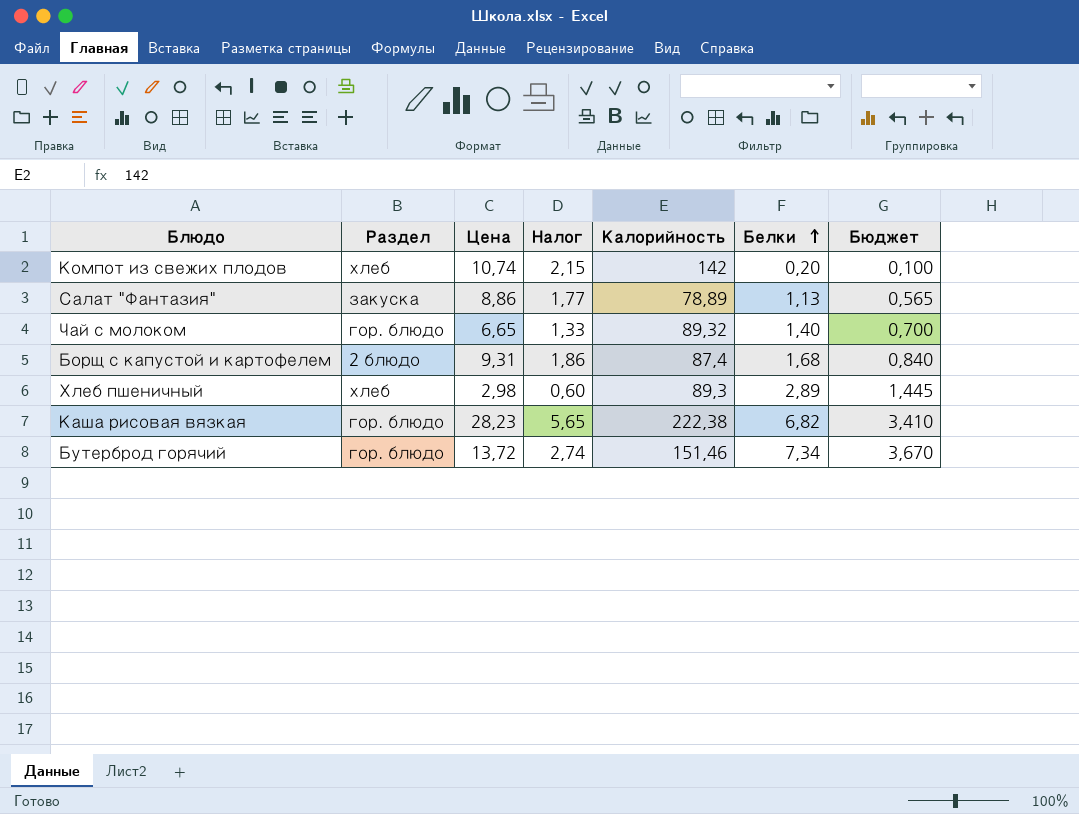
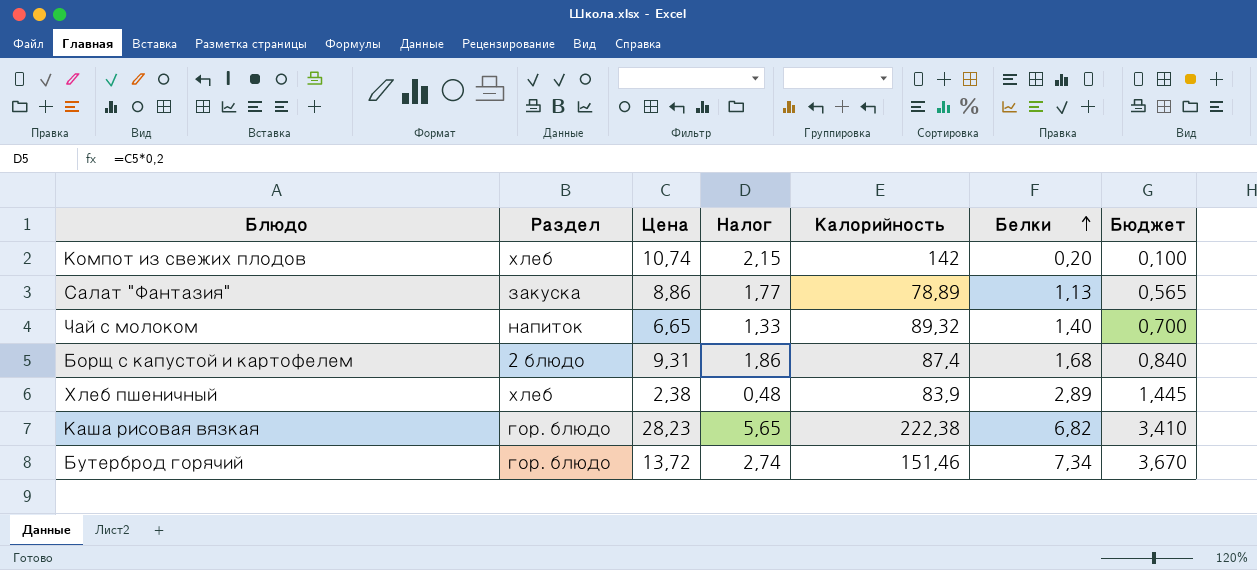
Чай с молоком | Раздел: гор. блюдо -> напиток
Хлеб пшеничный | Цена: 2,98 -> 2,38
Хлеб пшеничный | Налог: 0,60 -> 0,48
Хлеб пшеничный | Калорийность: 89,3 -> 83,9

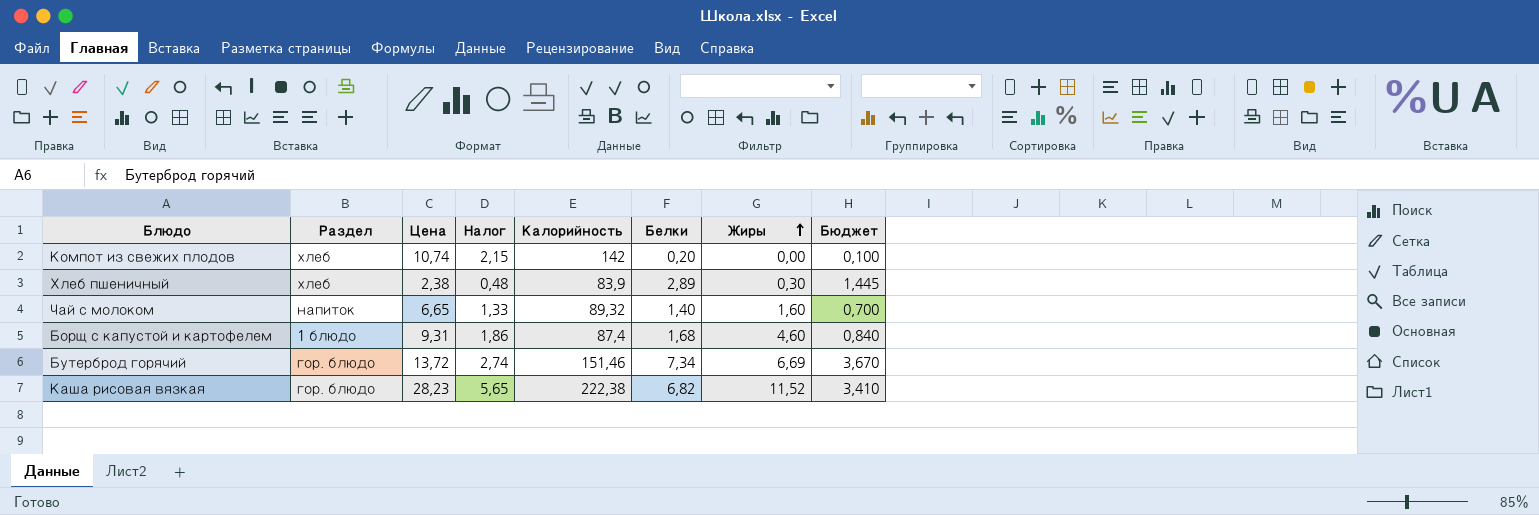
row order: Белки ascending -> Жиры ascending
column Жиры | position: none -> 7
row Салат "Фантазия": закуска | 8,86 | 1,77 | 78,89 | 1,13 | 0,565 -> none
Борщ с капустой и картофелем | Раздел: 2 блюдо -> 1 блюдо

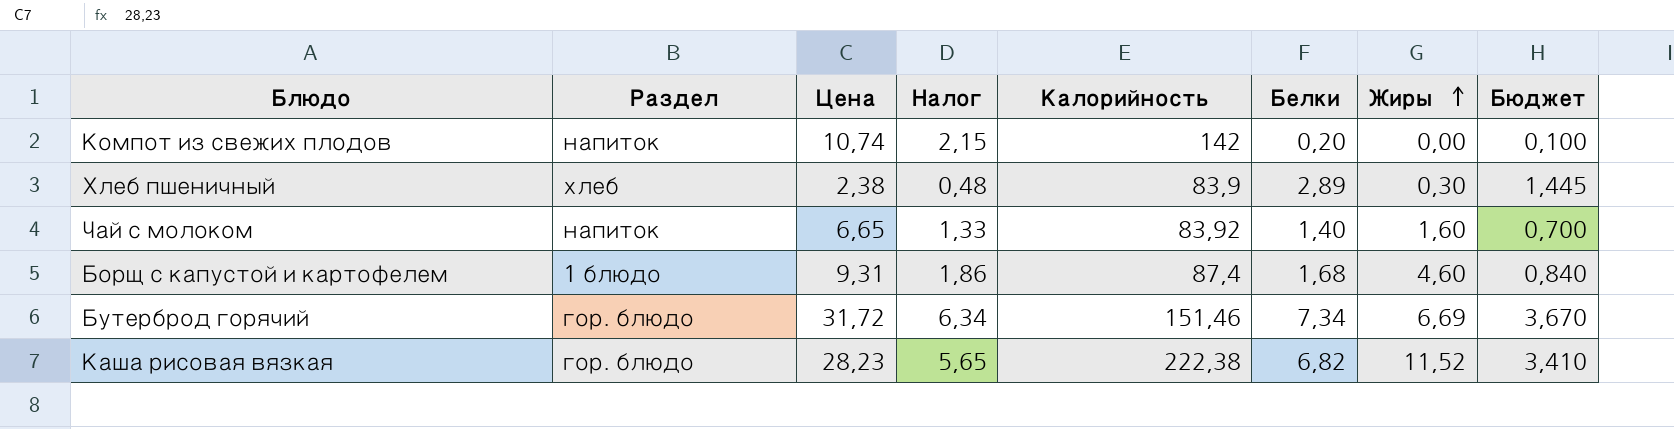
Компот из свежих плодов | Раздел: хлеб -> напиток
Чай с молоком | Калорийность: 89,32 -> 83,92
Бутерброд горячий | Цена: 13,72 -> 31,72
Бутерброд горячий | Налог: 2,74 -> 6,34

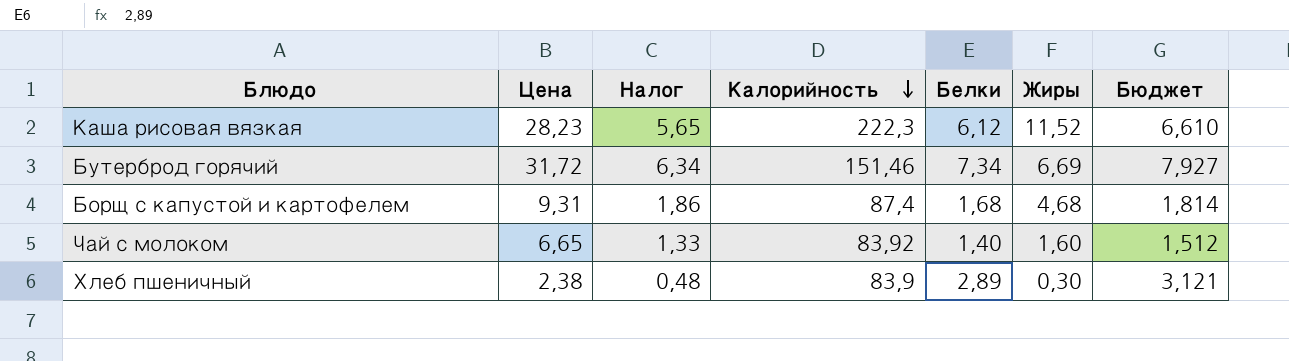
row order: Жиры ascending -> Калорийность descending
column Раздел | position: 2 -> none
column Бюджет | formula: [Белки] * 0,5 -> [Белки] * 1,08
row Компот из свежих плодов: напиток | 10,74 | 2,15 | 142 | 0,20 | 0,00 | 0,100 -> none
Каша рисовая вязкая | Калорийность: 222,38 -> 222,3
Каша рисовая вязкая | Белки: 6,82 -> 6,12
Борщ с капустой и картофелем | Жиры: 4,60 -> 4,68

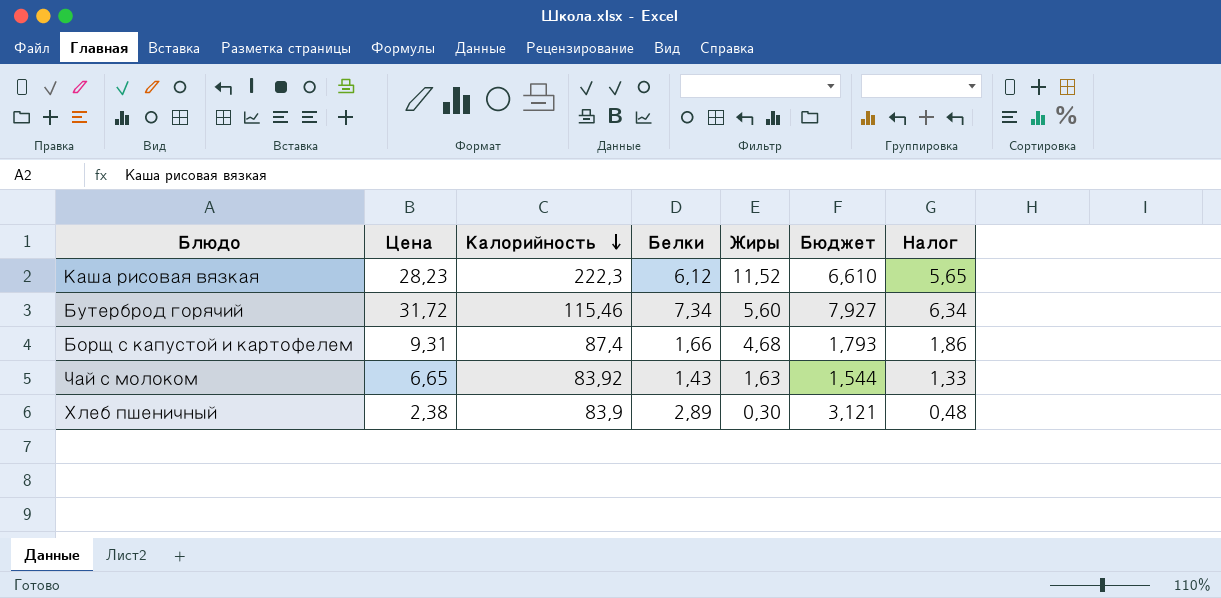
column Налог | position: 3 -> 7
Бутерброд горячий | Калорийность: 151,46 -> 115,46
Бутерброд горячий | Жиры: 6,69 -> 5,60
Борщ с капустой и картофелем | Белки: 1,68 -> 1,66
Борщ с капустой и картофелем | Бюджет: 1,814 -> 1,793
Чай с молоком | Белки: 1,40 -> 1,43
Чай с молоком | Жиры: 1,60 -> 1,63
Чай с молоком | Бюджет: 1,512 -> 1,544

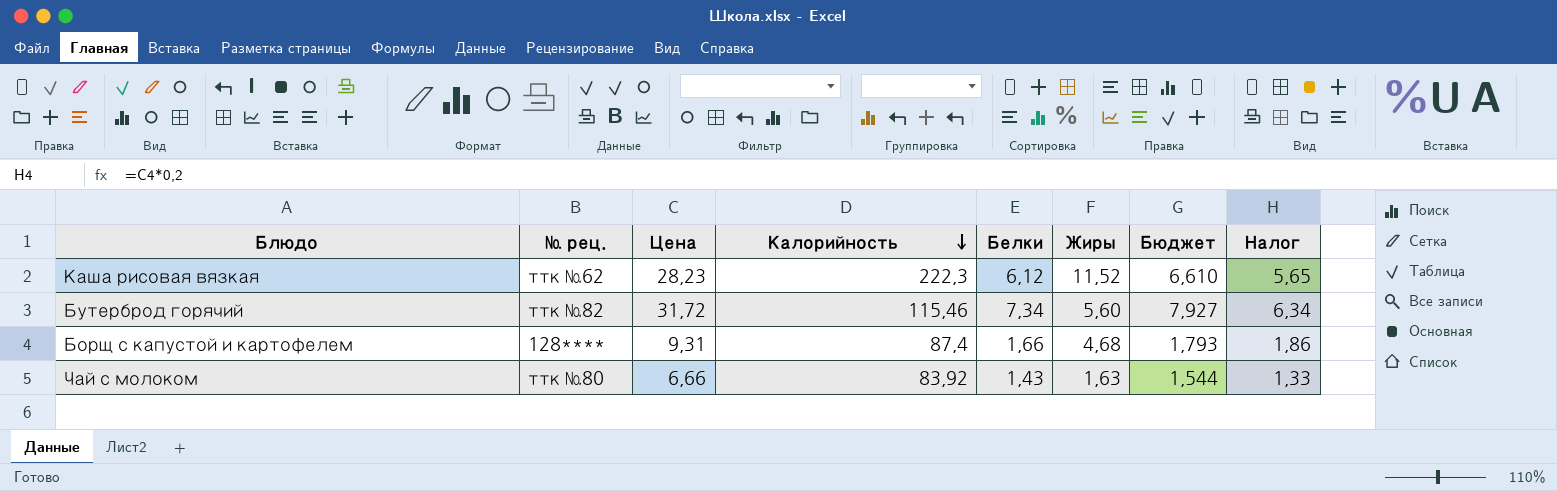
column № рец. | position: none -> 2
row Хлеб пшеничный: 2,38 | 83,9 | 2,89 | 0,30 | 3,121 | 0,48 -> none
Чай с молоком | Цена: 6,65 -> 6,66

